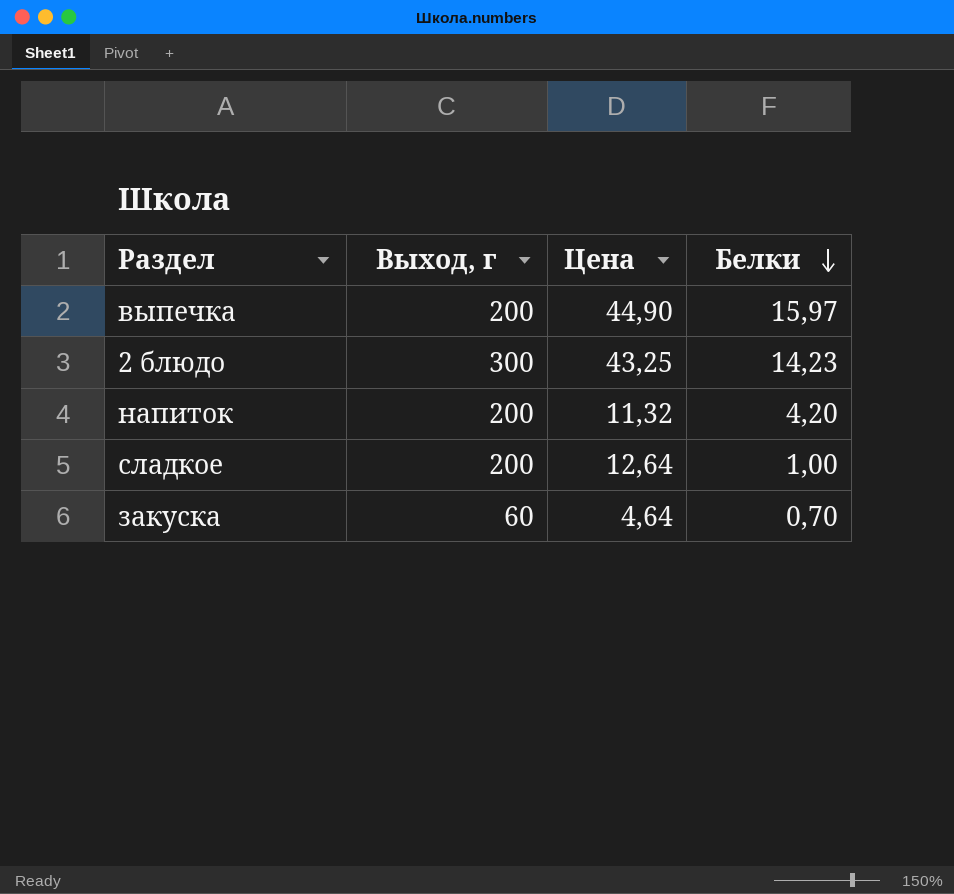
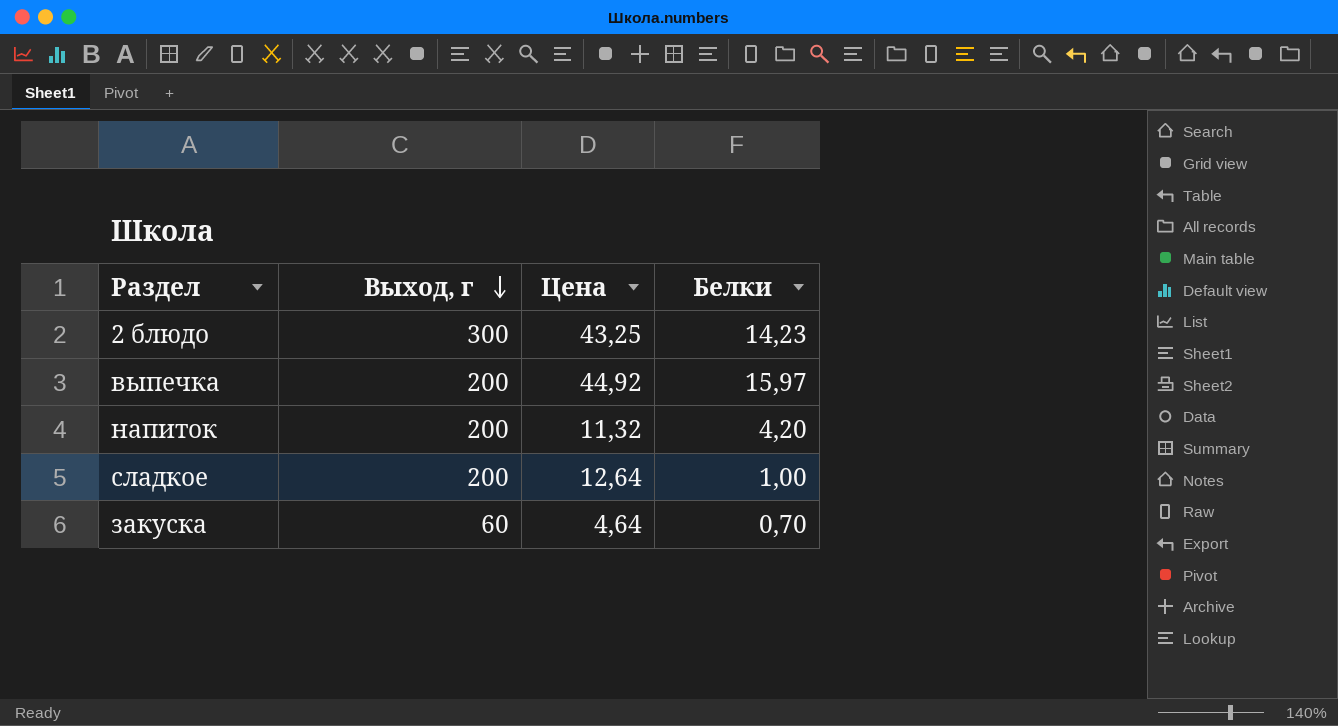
row order: Белки descending -> Выход, г descending
выпечка | Цена: 44,90 -> 44,92

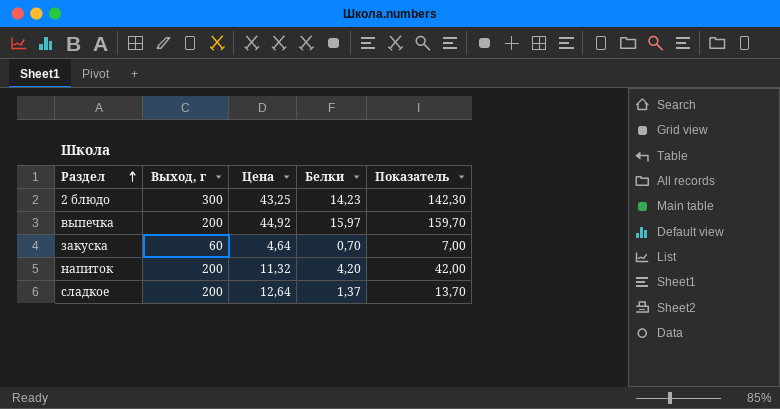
row order: Выход, г descending -> Раздел ascending
column Показатель | formula: none -> [Белки] * 10
сладкое | Белки: 1,00 -> 1,37

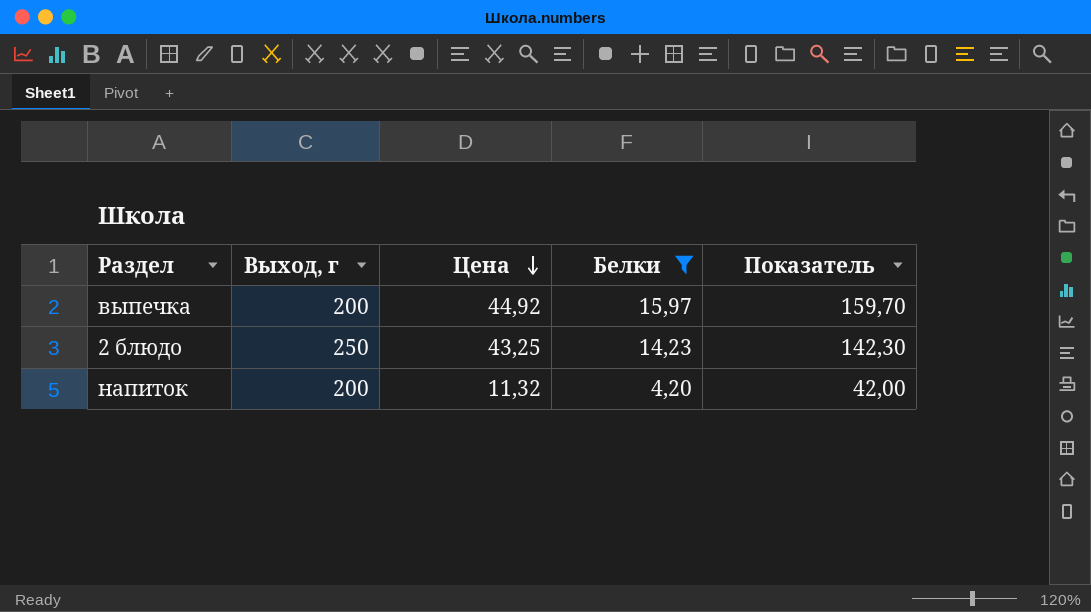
filter: none -> Белки >= 4,20
row order: Раздел ascending -> Цена descending
2 блюдо | Выход, г: 300 -> 250

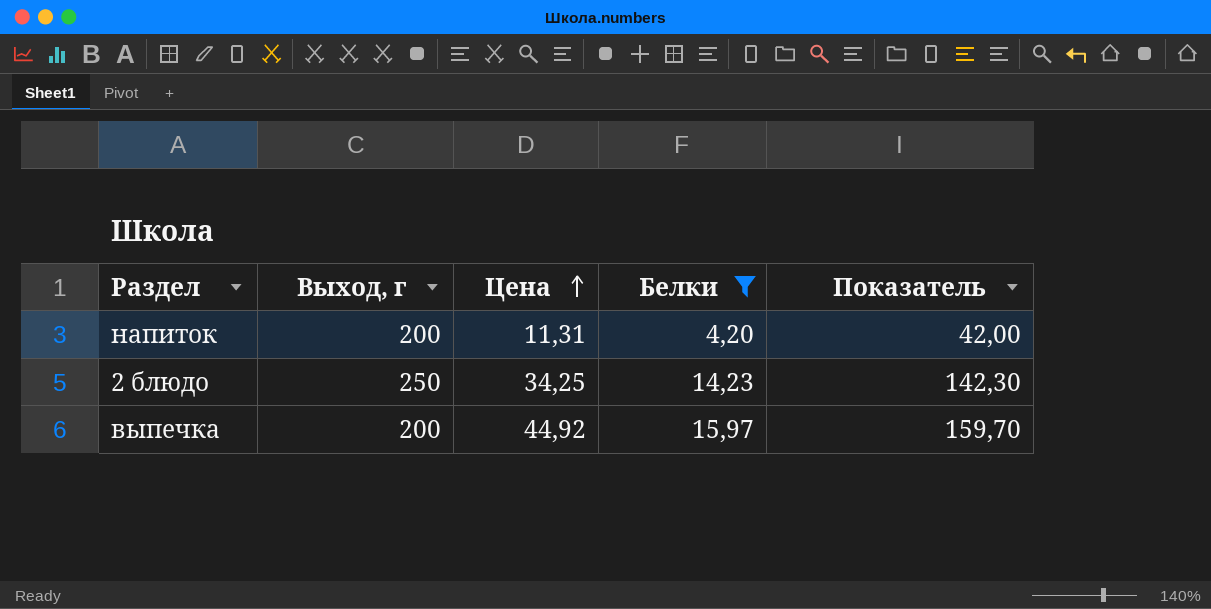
row order: Цена descending -> Цена ascending
напиток | Цена: 11,32 -> 11,31
2 блюдо | Цена: 43,25 -> 34,25

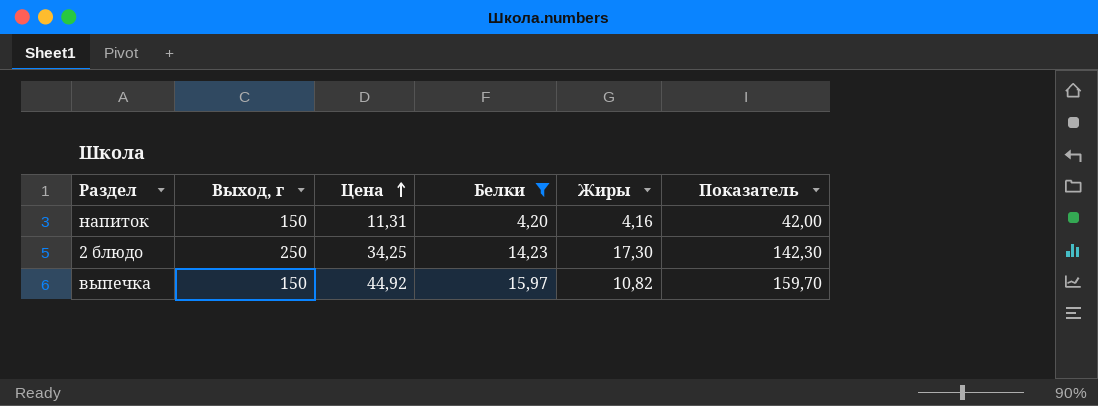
column Жиры | position: none -> 5
напиток | Выход, г: 200 -> 150
выпечка | Выход, г: 200 -> 150

